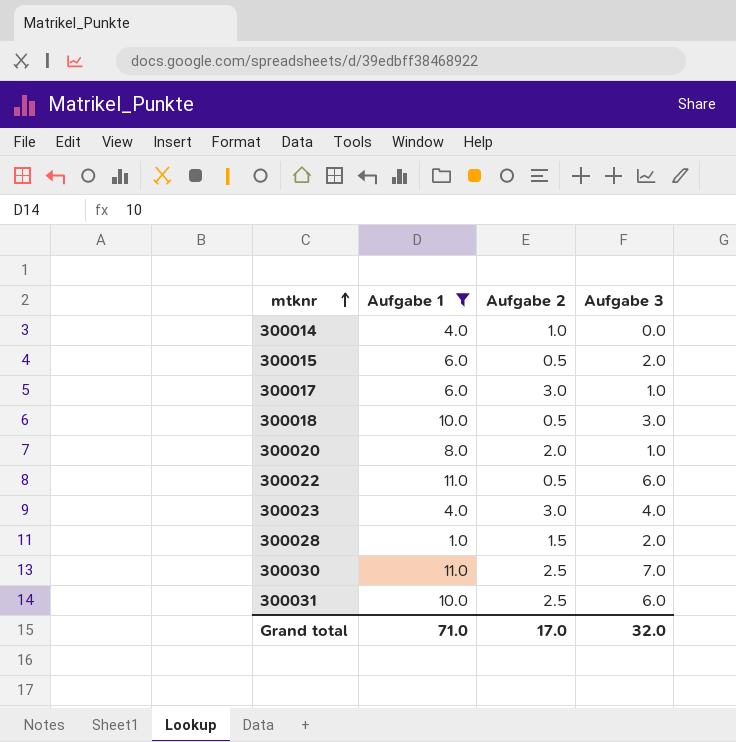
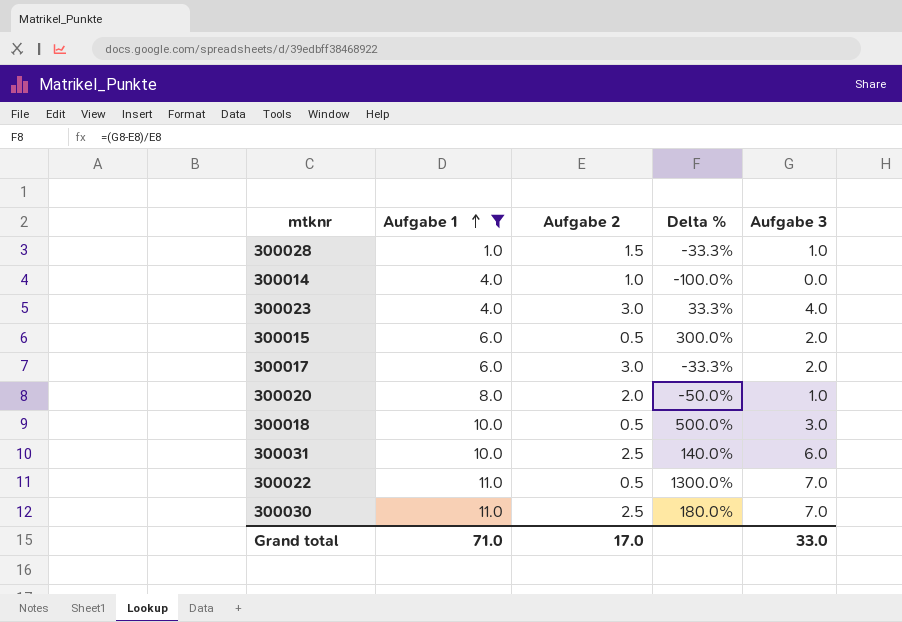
row order: mtknr ascending -> Aufgabe 1 ascending
column Delta % | formula: none -> ([Aufgabe 3] - [Aufgabe 2]) / [Aufgabe 2]
300028 | Aufgabe 3: 2.0 -> 1.0
300017 | Aufgabe 3: 1.0 -> 2.0
300022 | Aufgabe 3: 6.0 -> 7.0
Grand total | Aufgabe 3: 32.0 -> 33.0

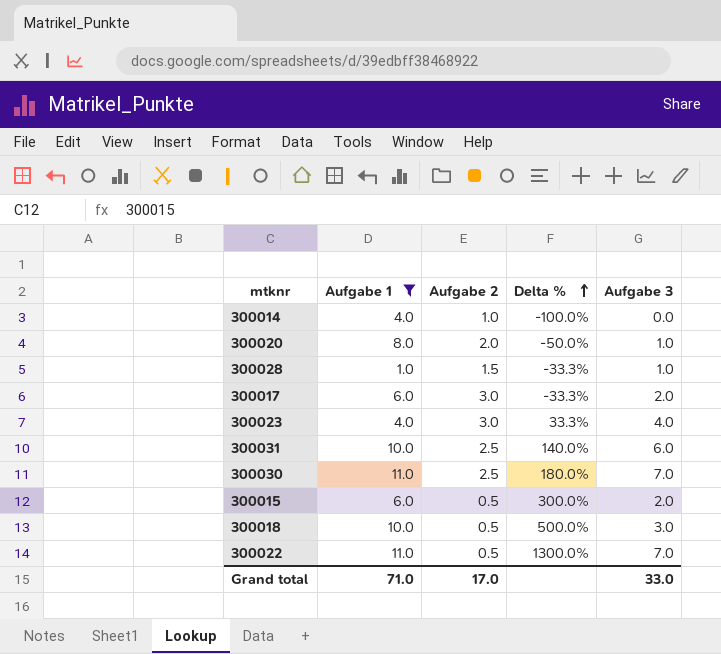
row order: Aufgabe 1 ascending -> Delta % ascending

